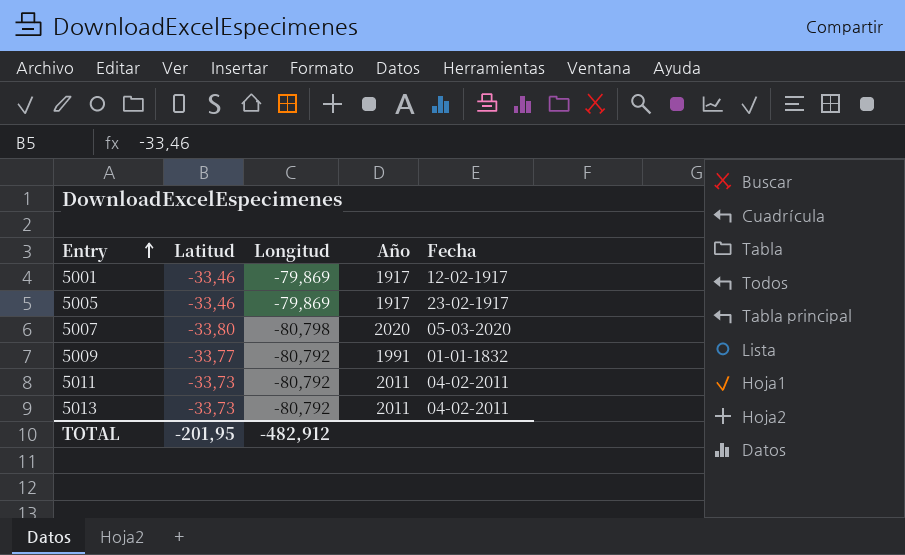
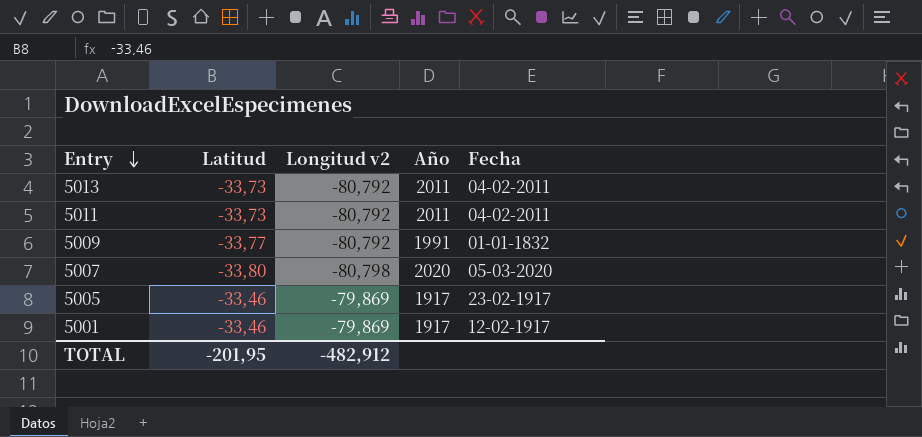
row order: Entry ascending -> Entry descending
column name: Longitud -> Longitud v2

